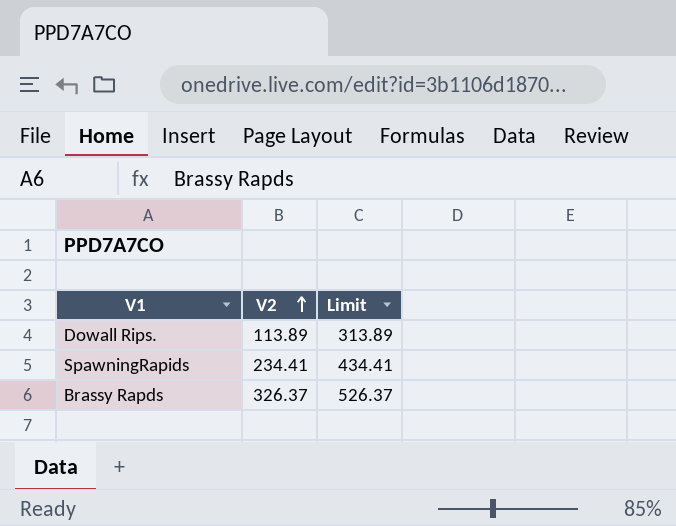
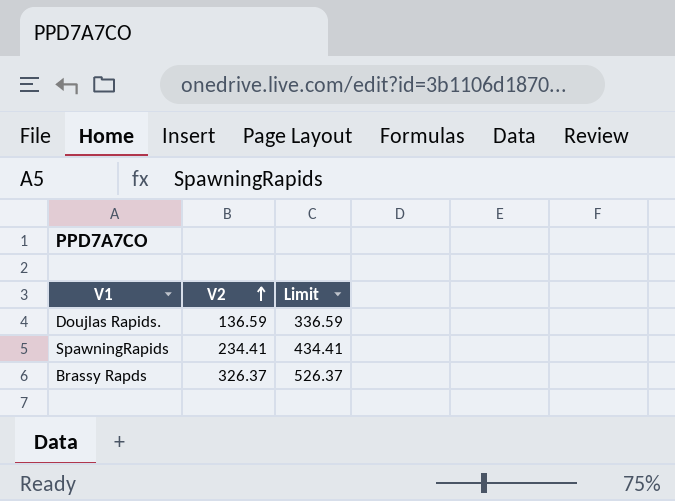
row Dowall Rips.: 113.89 | 313.89 -> none
row Doujlas Rapids.: none -> 136.59 | 336.59

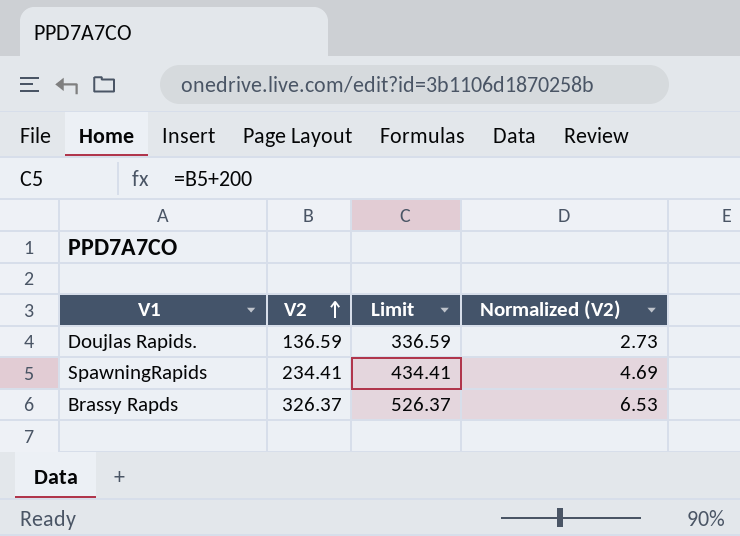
column Normalized (V2) | formula: none -> [V2] * 0.02

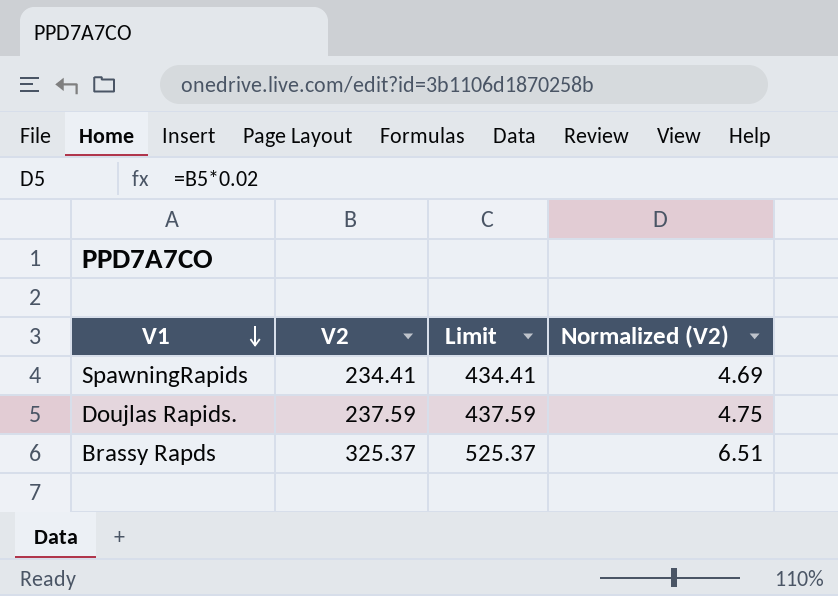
row order: V2 ascending -> V1 descending
Doujlas Rapids. | V2: 136.59 -> 237.59
Doujlas Rapids. | Limit: 336.59 -> 437.59
Doujlas Rapids. | Normalized (V2): 2.73 -> 4.75
Brassy Rapds | V2: 326.37 -> 325.37
Brassy Rapds | Limit: 526.37 -> 525.37
Brassy Rapds | Normalized (V2): 6.53 -> 6.51

